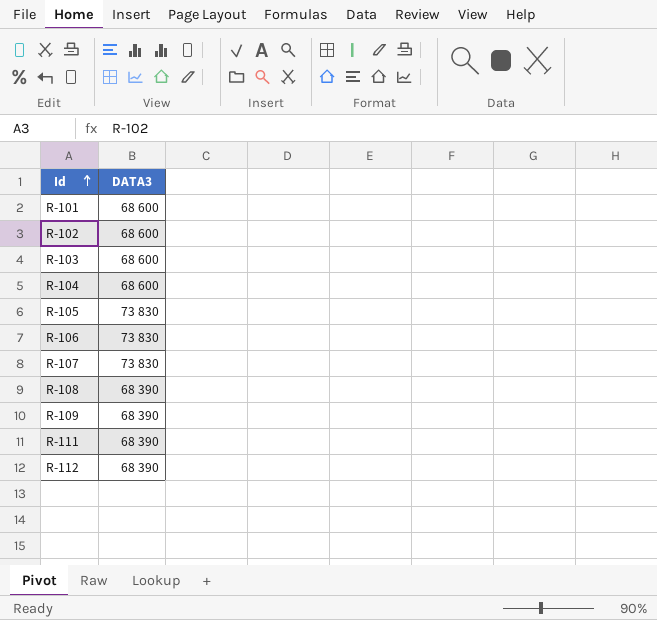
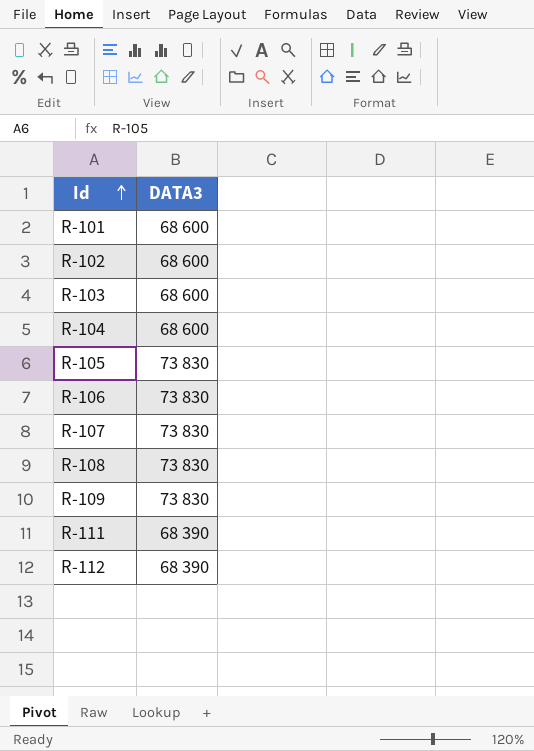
R-108 | DATA3: 68 390 -> 73 830
R-109 | DATA3: 68 390 -> 73 830

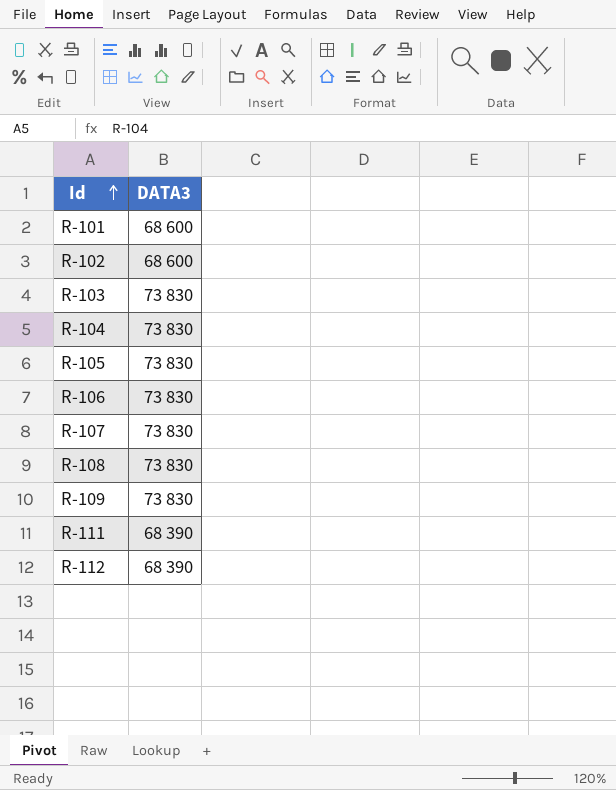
R-103 | DATA3: 68 600 -> 73 830
R-104 | DATA3: 68 600 -> 73 830

